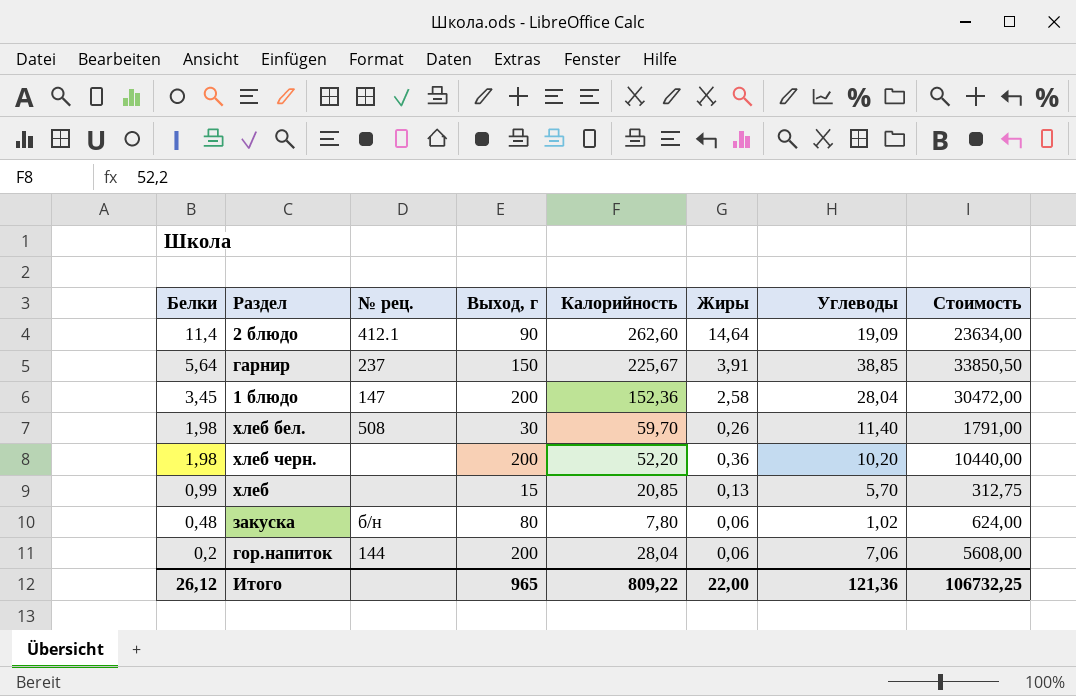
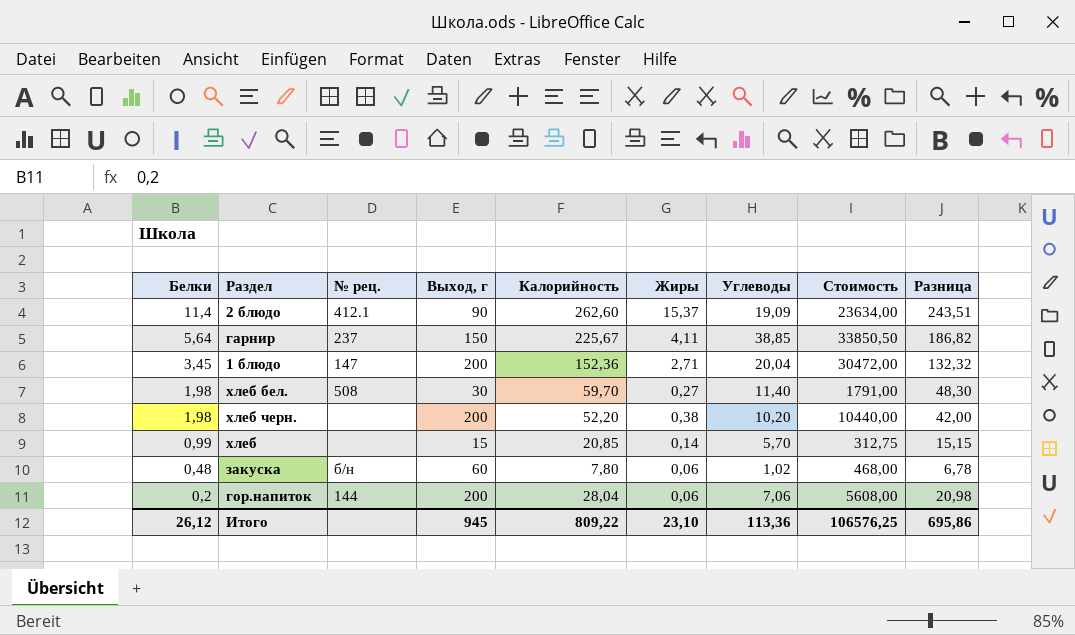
column Разница | formula: none -> [Калорийность] - [Углеводы]
2 блюдо | Жиры: 14,64 -> 15,37
гарнир | Жиры: 3,91 -> 4,11
1 блюдо | Жиры: 2,58 -> 2,71
1 блюдо | Углеводы: 28,04 -> 20,04
хлеб бел. | Жиры: 0,26 -> 0,27
хлеб черн. | Жиры: 0,36 -> 0,38
хлеб | Жиры: 0,13 -> 0,14
закуска | Выход, г: 80 -> 60
закуска | Стоимость: 624,00 -> 468,00
Итого | Выход, г: 965 -> 945
Итого | Жиры: 22,00 -> 23,10
Итого | Углеводы: 121,36 -> 113,36
Итого | Стоимость: 106732,25 -> 106576,25

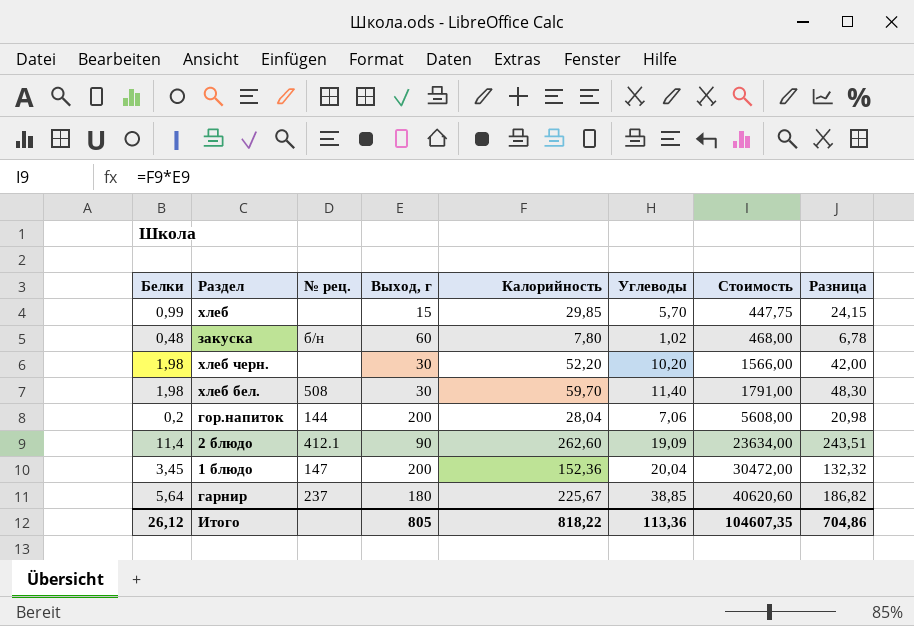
row order: Белки descending -> Стоимость ascending
column Жиры | position: 6 -> none
хлеб | Калорийность: 20,85 -> 29,85
хлеб | Стоимость: 312,75 -> 447,75
хлеб | Разница: 15,15 -> 24,15
хлеб черн. | Выход, г: 200 -> 30
хлеб черн. | Стоимость: 10440,00 -> 1566,00
гарнир | Выход, г: 150 -> 180
гарнир | Стоимость: 33850,50 -> 40620,60
Итого | Выход, г: 945 -> 805
Итого | Калорийность: 809,22 -> 818,22
Итого | Стоимость: 106576,25 -> 104607,35
Итого | Разница: 695,86 -> 704,86

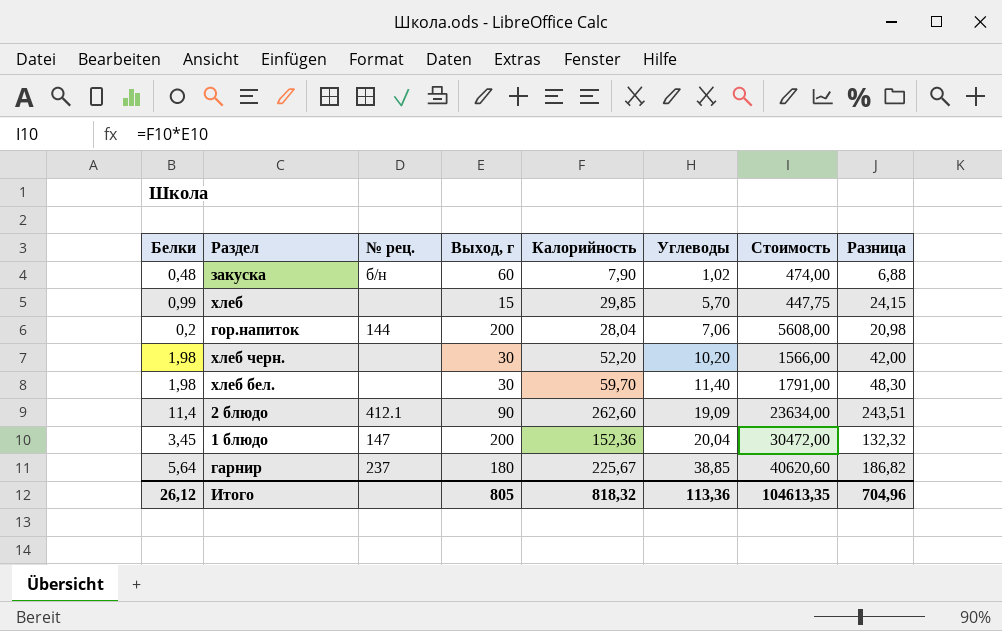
row order: Стоимость ascending -> Углеводы ascending
закуска | Калорийность: 7,80 -> 7,90
закуска | Стоимость: 468,00 -> 474,00
закуска | Разница: 6,78 -> 6,88
хлеб бел. | № рец.: 508 -> none
Итого | Калорийность: 818,22 -> 818,32
Итого | Стоимость: 104607,35 -> 104613,35
Итого | Разница: 704,86 -> 704,96

